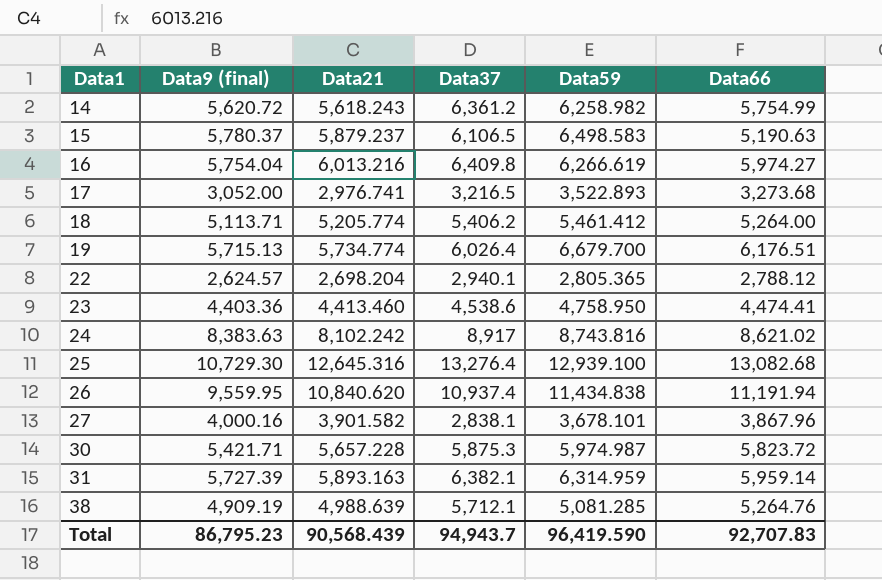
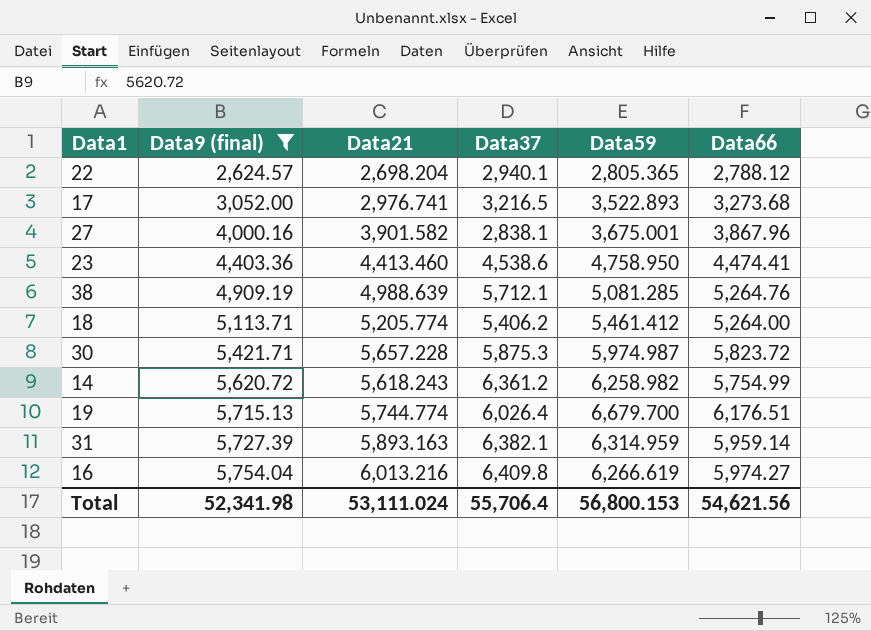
filter: none -> Data9 (final) <= 5,754.04
row order: Data1 ascending -> Data9 (final) ascending
27 | Data59: 3,678.101 -> 3,675.001
19 | Data21: 5,734.774 -> 5,744.774
Total | Data9 (final): 86,795.23 -> 52,341.98
Total | Data21: 90,568.439 -> 53,111.024
Total | Data37: 94,943.7 -> 55,706.4
Total | Data59: 96,419.590 -> 56,800.153
Total | Data66: 92,707.83 -> 54,621.56

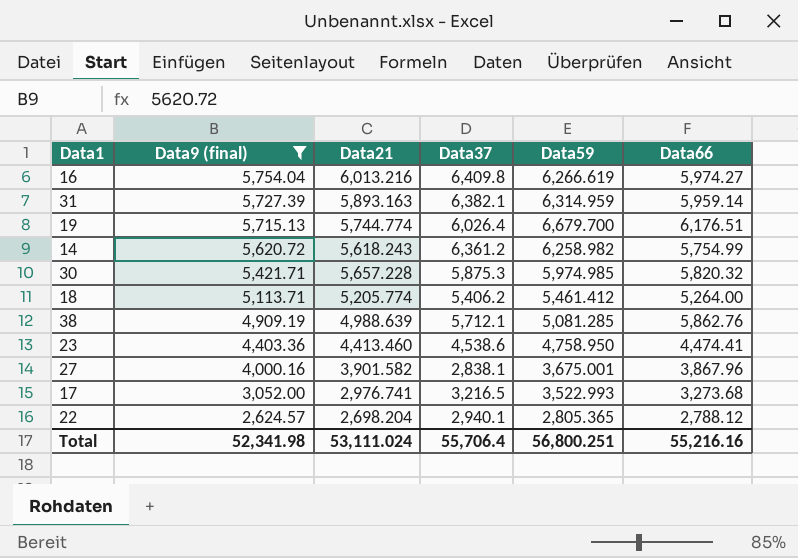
row order: Data9 (final) ascending -> Data9 (final) descending
30 | Data59: 5,974.987 -> 5,974.985
30 | Data66: 5,823.72 -> 5,820.32
38 | Data66: 5,264.76 -> 5,862.76
17 | Data59: 3,522.893 -> 3,522.993
Total | Data59: 56,800.153 -> 56,800.251
Total | Data66: 54,621.56 -> 55,216.16

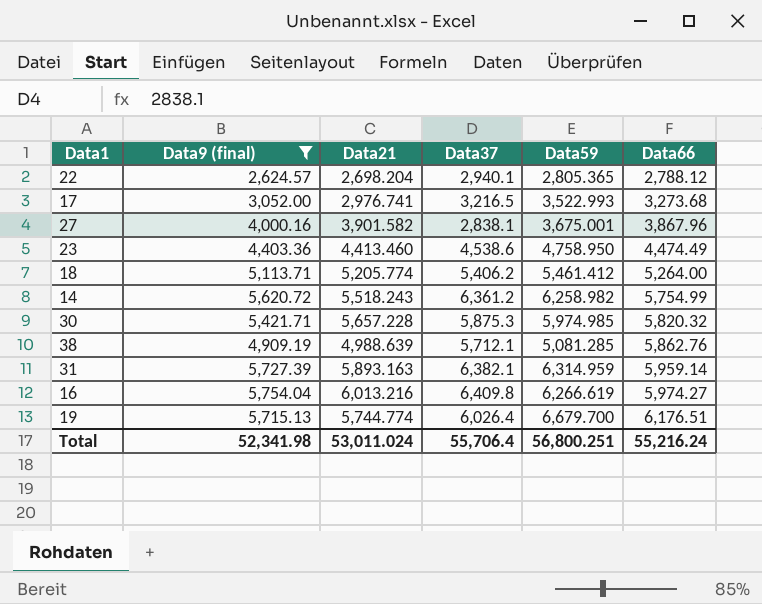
row order: Data9 (final) descending -> Data66 ascending
23 | Data66: 4,474.41 -> 4,474.49
14 | Data21: 5,618.243 -> 5,518.243
Total | Data21: 53,111.024 -> 53,011.024
Total | Data66: 55,216.16 -> 55,216.24

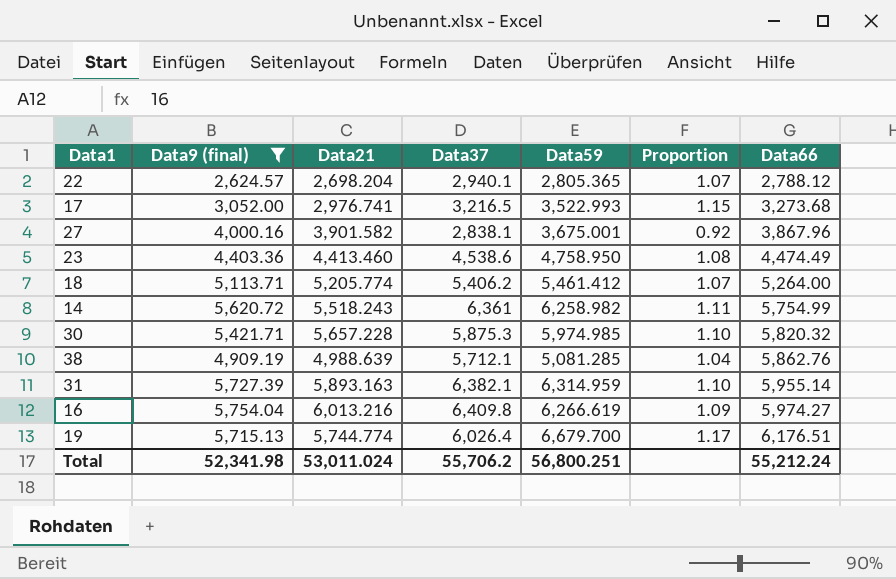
column Proportion | formula: none -> [Data59] / [Data9 (final)]
14 | Data37: 6,361.2 -> 6,361
31 | Data66: 5,959.14 -> 5,955.14
Total | Data37: 55,706.4 -> 55,706.2
Total | Data66: 55,216.24 -> 55,212.24

